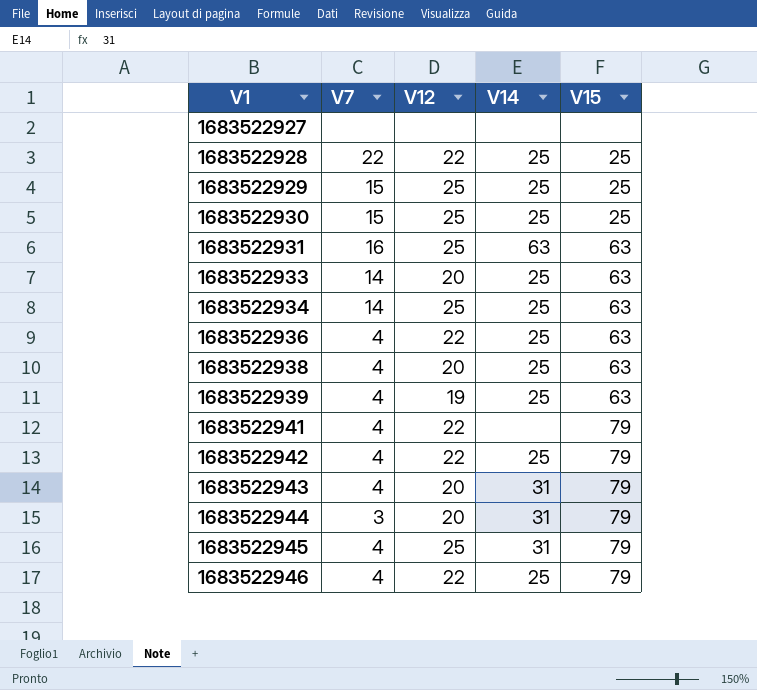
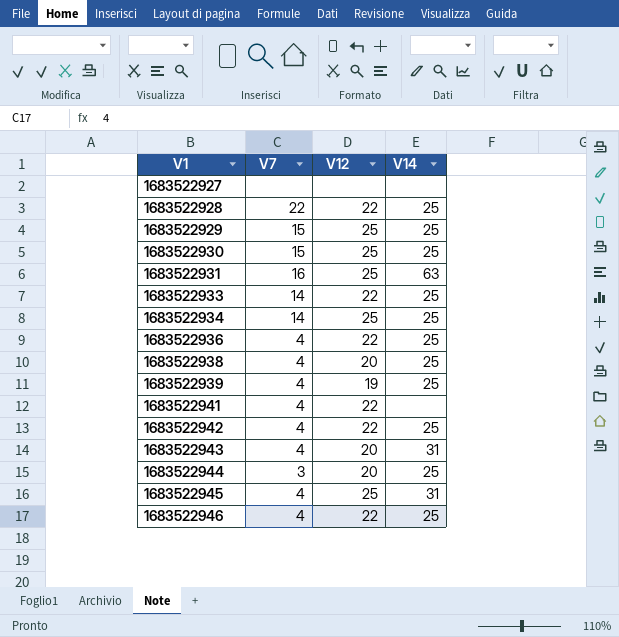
column V15 | position: 5 -> none
1683522933 | V12: 20 -> 22
1683522944 | V14: 31 -> 25

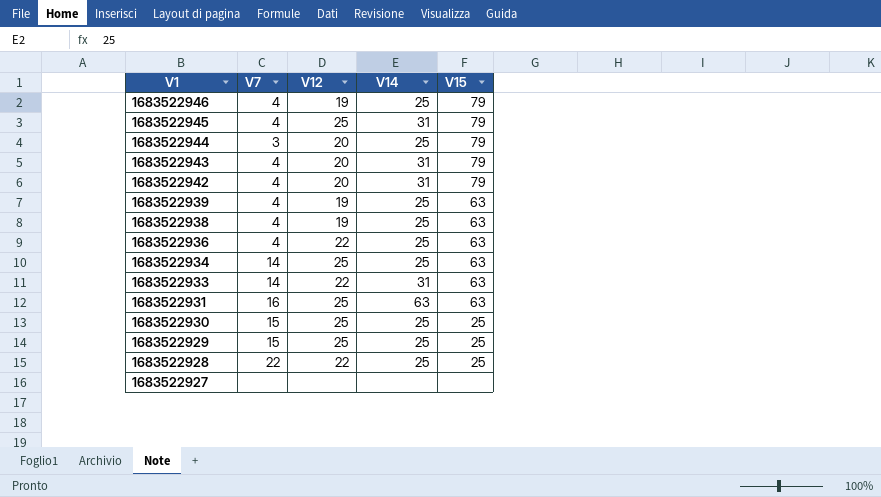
row order: V1 ascending -> V1 descending
column V15 | position: none -> 5
row 1683522941: 4 | 22 | none -> none
1683522946 | V12: 22 -> 19
1683522942 | V12: 22 -> 20
1683522942 | V14: 25 -> 31
1683522938 | V12: 20 -> 19
1683522933 | V14: 25 -> 31

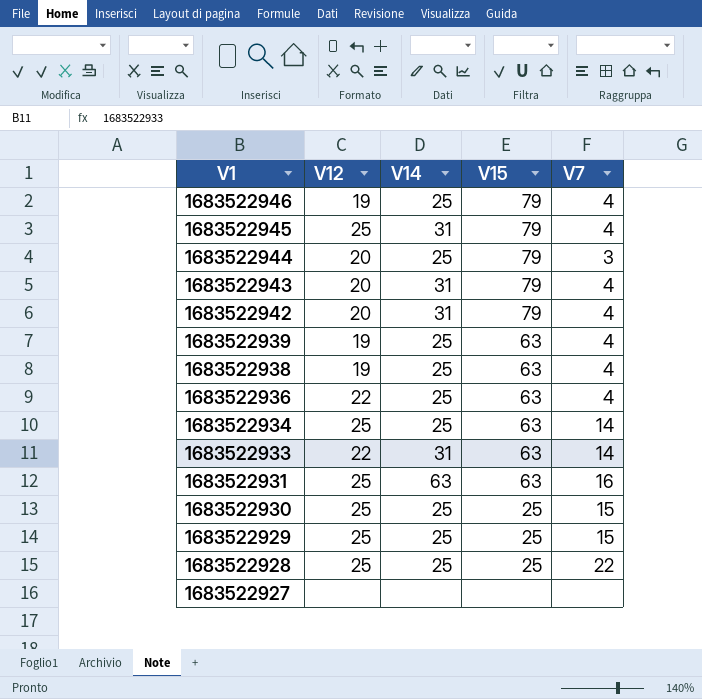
column V7 | position: 2 -> 5
1683522928 | V12: 22 -> 25

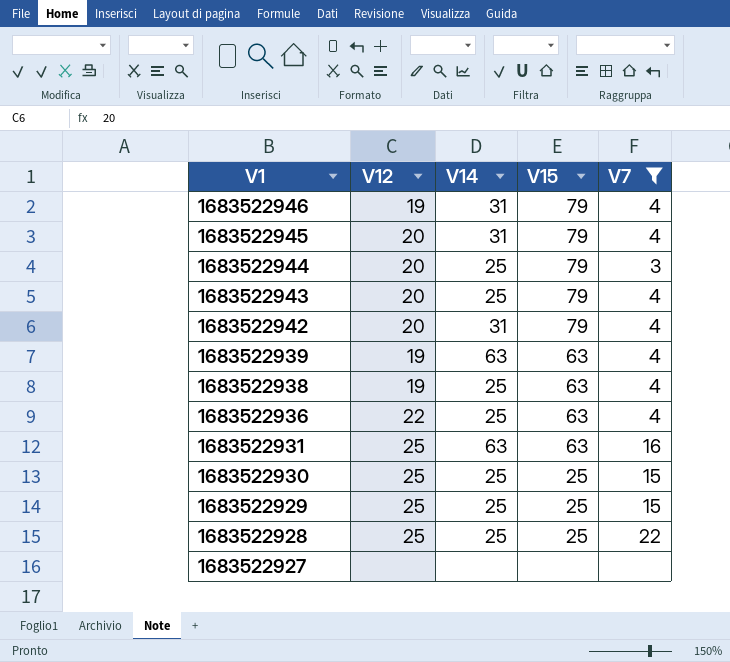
filter: none -> V7 != 14
1683522946 | V14: 25 -> 31
1683522945 | V12: 25 -> 20
1683522943 | V14: 31 -> 25
1683522939 | V14: 25 -> 63

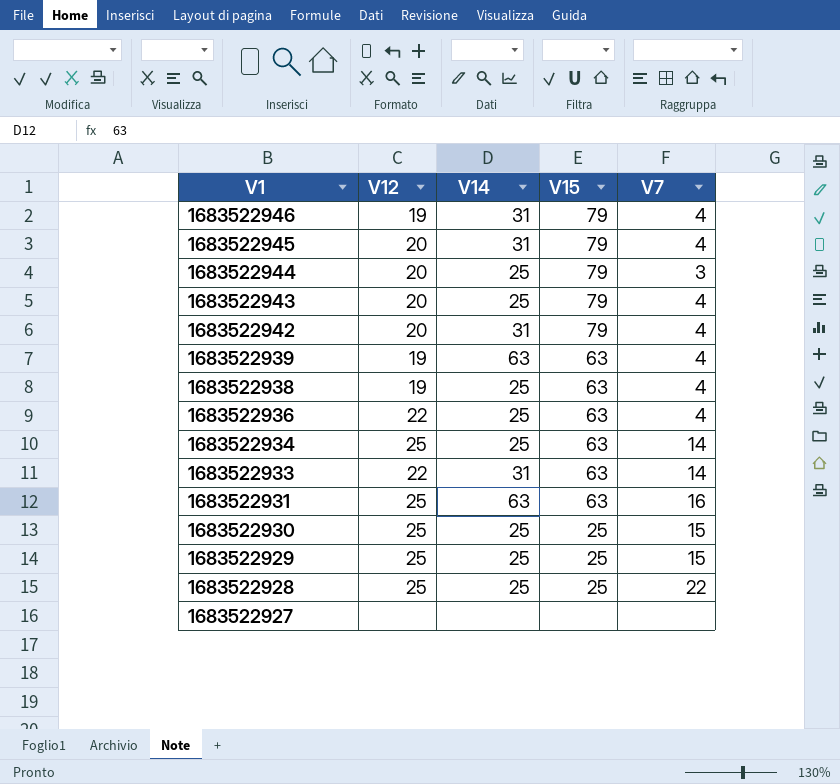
filter: V7 != 14 -> none

